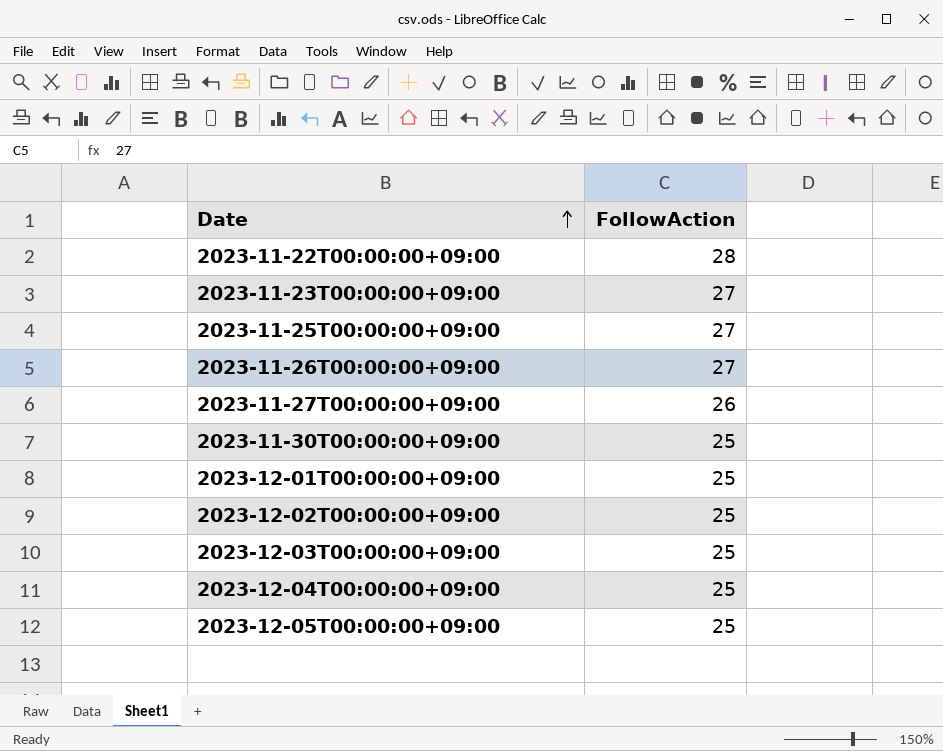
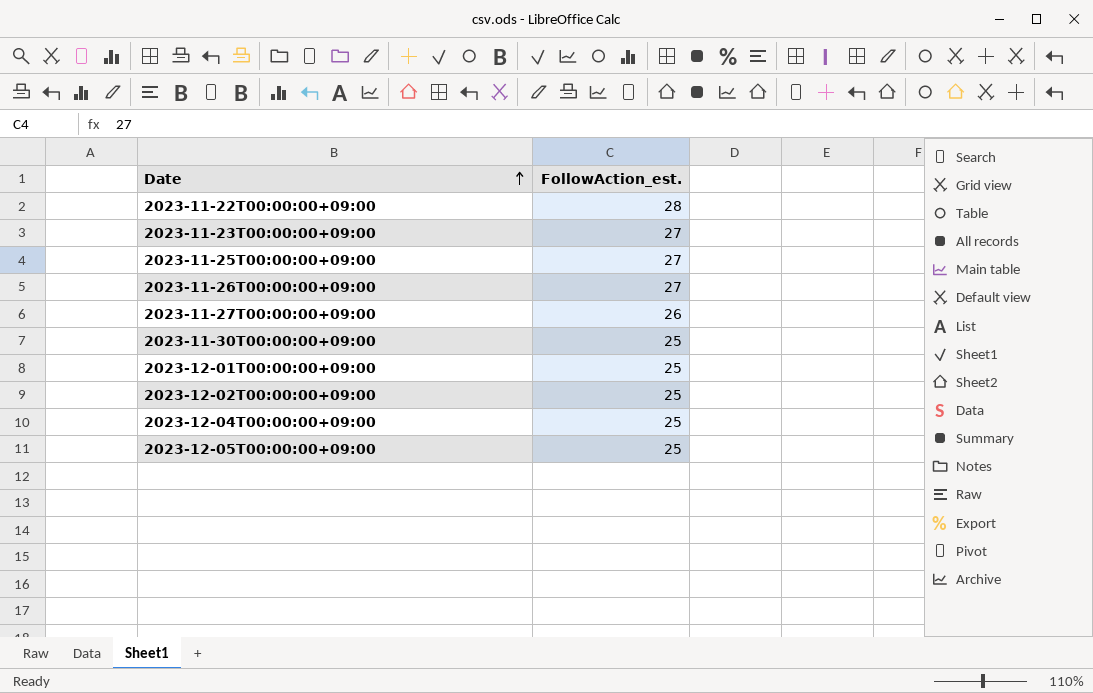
column name: FollowAction -> FollowAction_est.
row 2023-12-03T00:00:00+09:00: 25 -> none

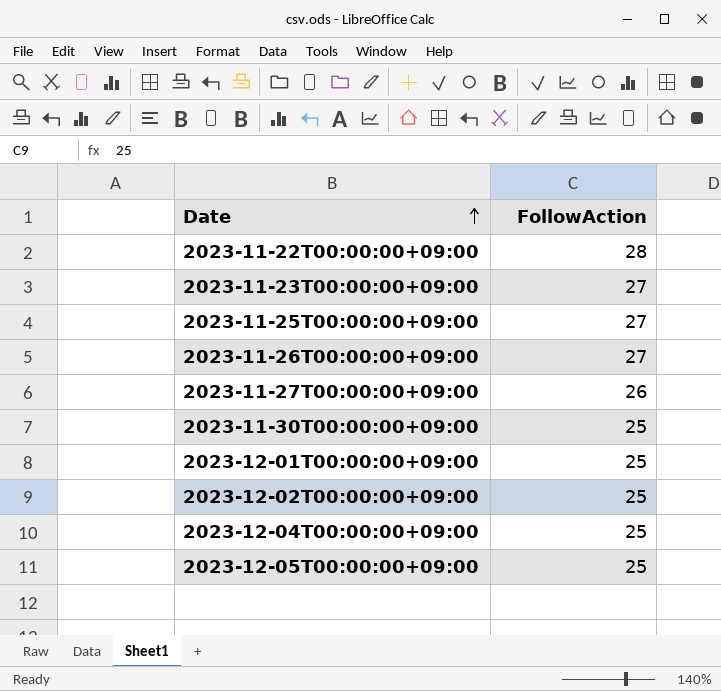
column name: FollowAction_est. -> FollowAction

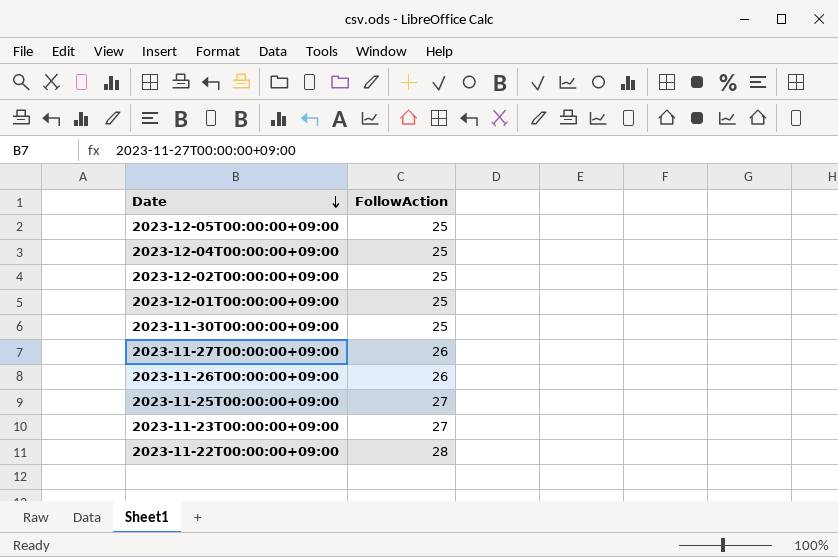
row order: Date ascending -> Date descending
2023-11-26T00:00:00+09:00 | FollowAction: 27 -> 26

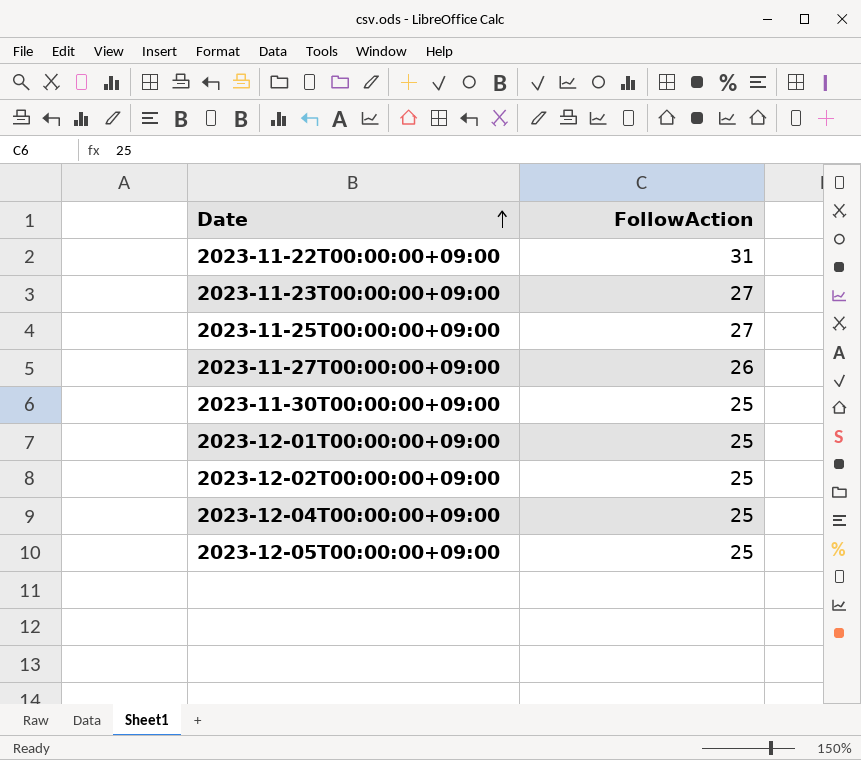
row order: Date descending -> Date ascending
row 2023-11-26T00:00:00+09:00: 26 -> none
2023-11-22T00:00:00+09:00 | FollowAction: 28 -> 31

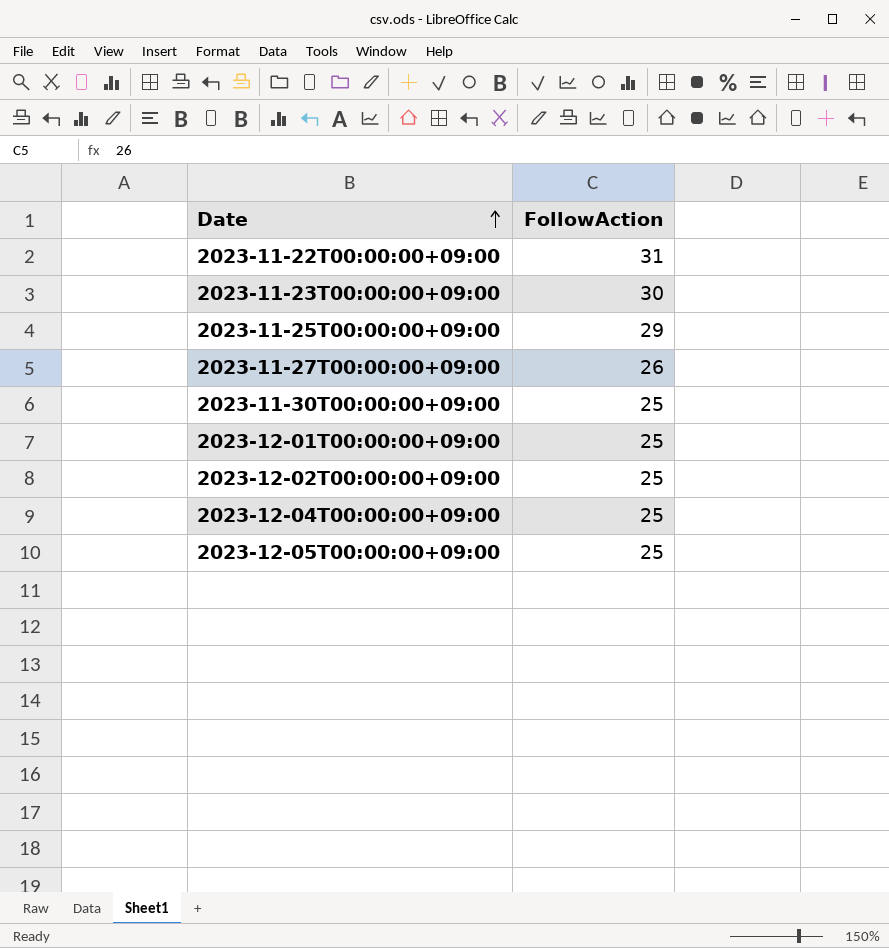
2023-11-23T00:00:00+09:00 | FollowAction: 27 -> 30
2023-11-25T00:00:00+09:00 | FollowAction: 27 -> 29

